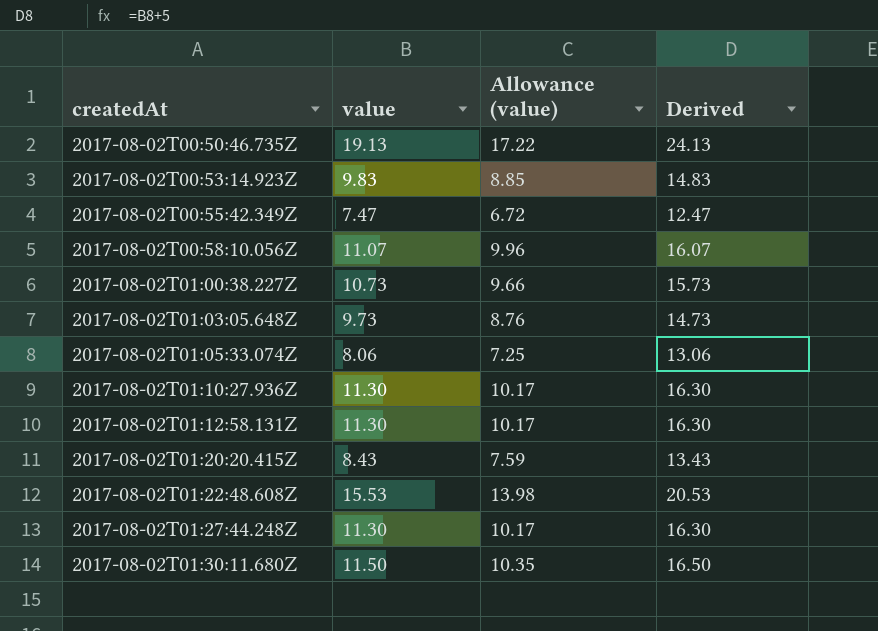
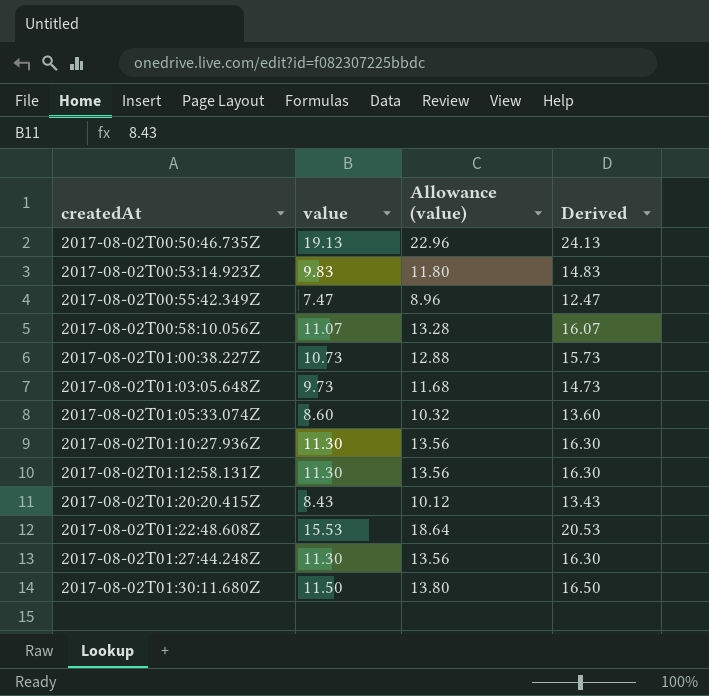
column Allowance (value) | formula: [value] * 0.9 -> [value] * 1.2
2017-08-02T01:05:33.074Z | value: 8.06 -> 8.60
2017-08-02T01:05:33.074Z | Derived: 13.06 -> 13.60

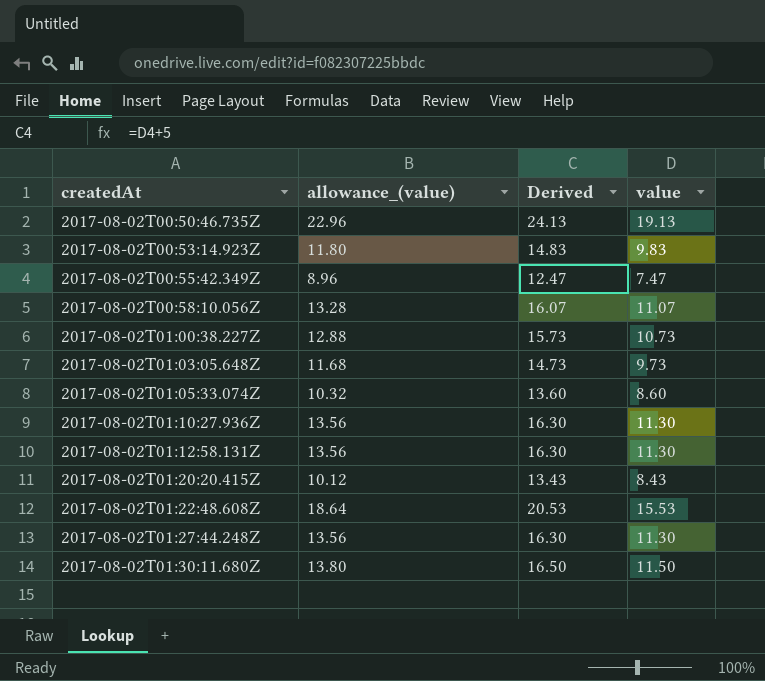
column name: Allowance (value) -> allowance_(value)
column value | position: 2 -> 4

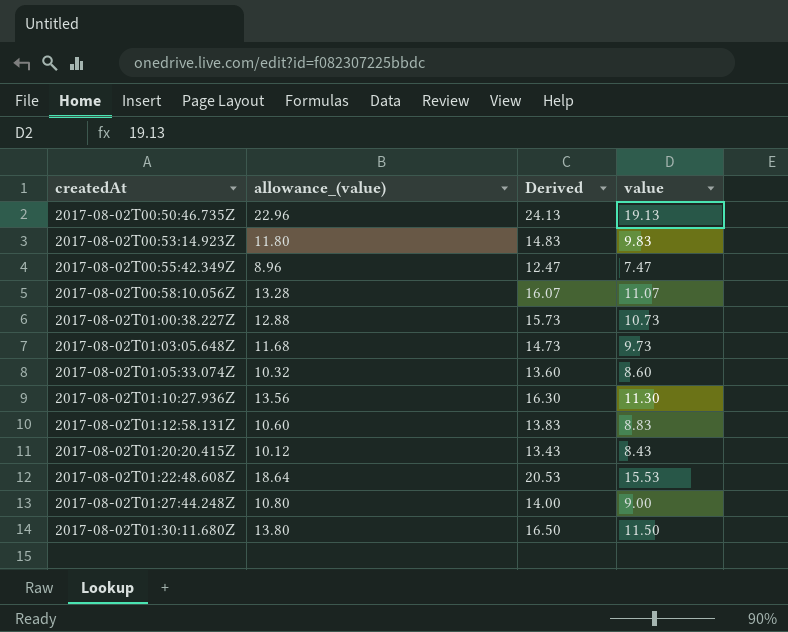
2017-08-02T01:12:58.131Z | allowance_(value): 13.56 -> 10.60
2017-08-02T01:12:58.131Z | Derived: 16.30 -> 13.83
2017-08-02T01:12:58.131Z | value: 11.30 -> 8.83
2017-08-02T01:27:44.248Z | allowance_(value): 13.56 -> 10.80
2017-08-02T01:27:44.248Z | Derived: 16.30 -> 14.00
2017-08-02T01:27:44.248Z | value: 11.30 -> 9.00

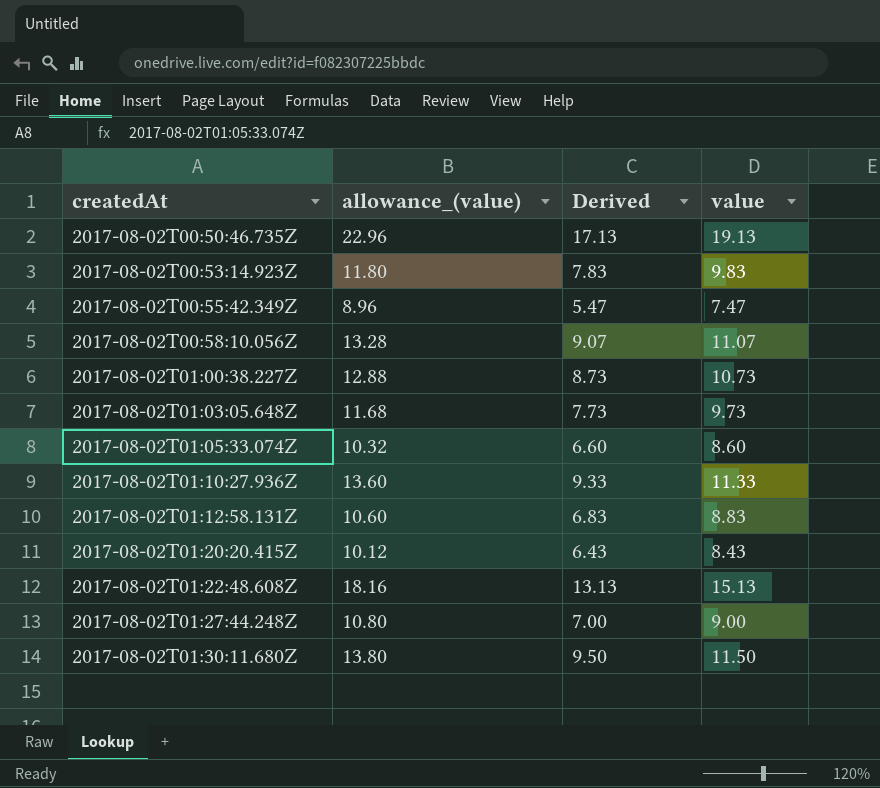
column Derived | formula: [value] + 5 -> [value] - 2
2017-08-02T01:10:27.936Z | allowance_(value): 13.56 -> 13.60
2017-08-02T01:10:27.936Z | value: 11.30 -> 11.33
2017-08-02T01:22:48.608Z | allowance_(value): 18.64 -> 18.16
2017-08-02T01:22:48.608Z | value: 15.53 -> 15.13

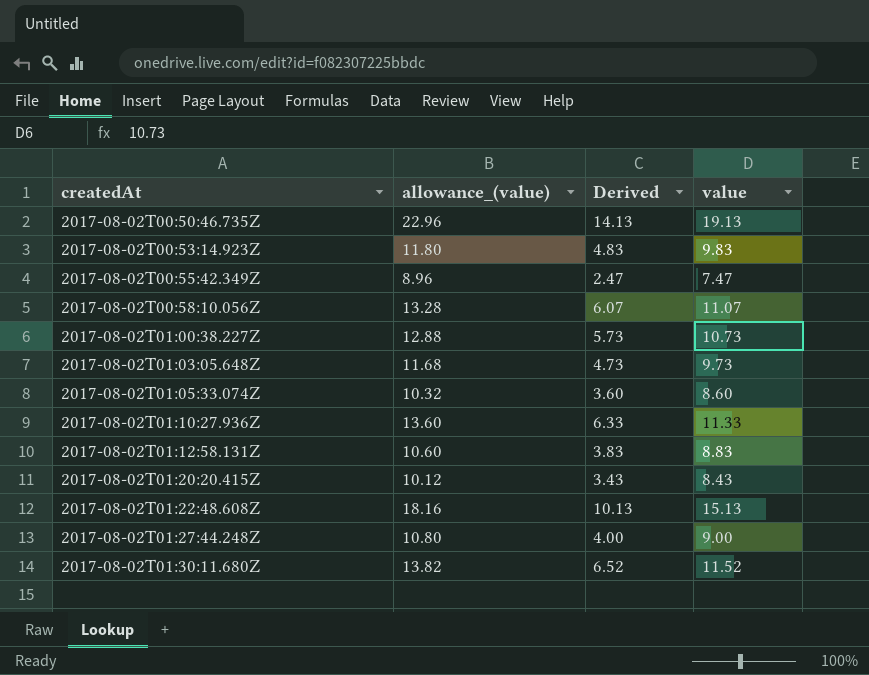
column Derived | formula: [value] - 2 -> [value] - 5
2017-08-02T01:30:11.680Z | allowance_(value): 13.80 -> 13.82
2017-08-02T01:30:11.680Z | value: 11.50 -> 11.52

